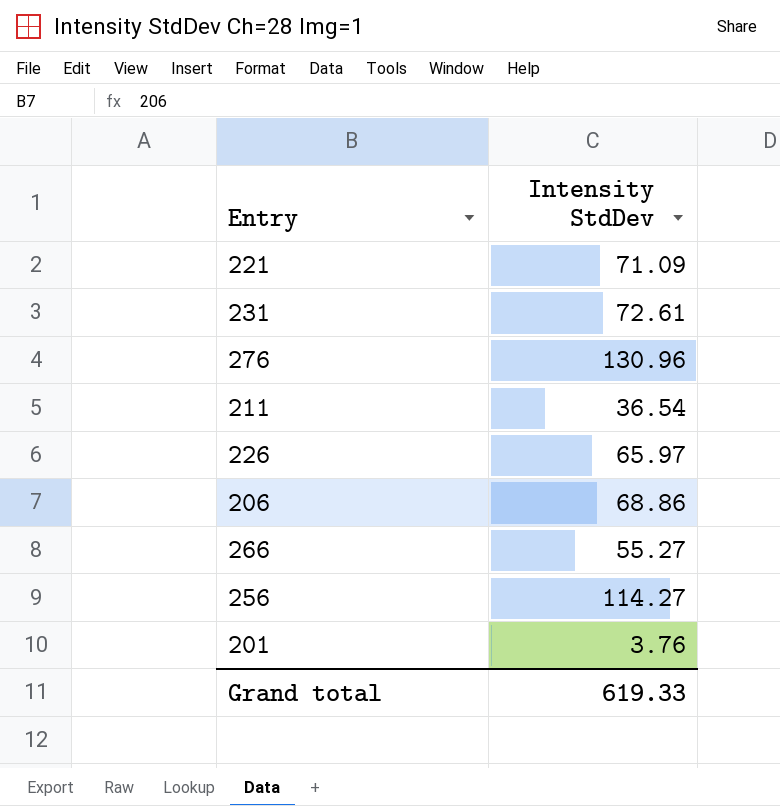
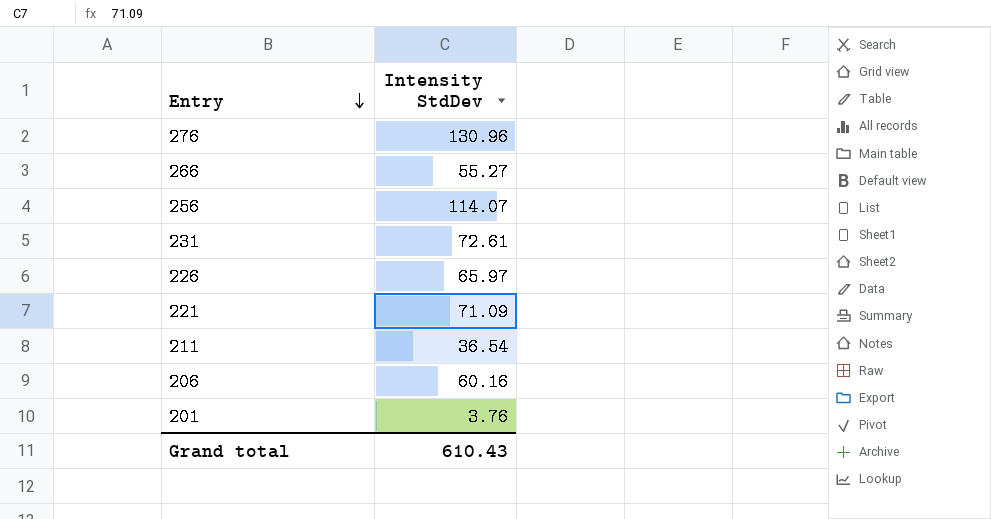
row order: none -> Entry descending
256 | Intensity StdDev: 114.27 -> 114.07
206 | Intensity StdDev: 68.86 -> 60.16
Grand total | Intensity StdDev: 619.33 -> 610.43

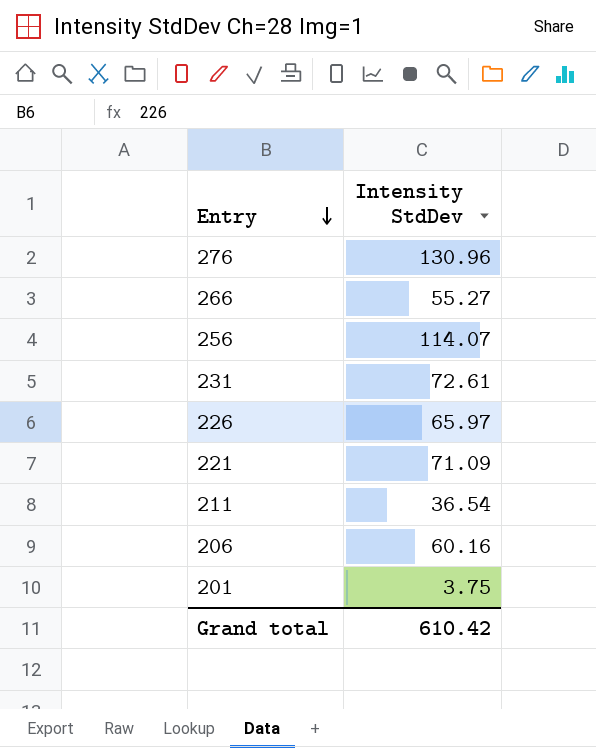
201 | Intensity StdDev: 3.76 -> 3.75
Grand total | Intensity StdDev: 610.43 -> 610.42

